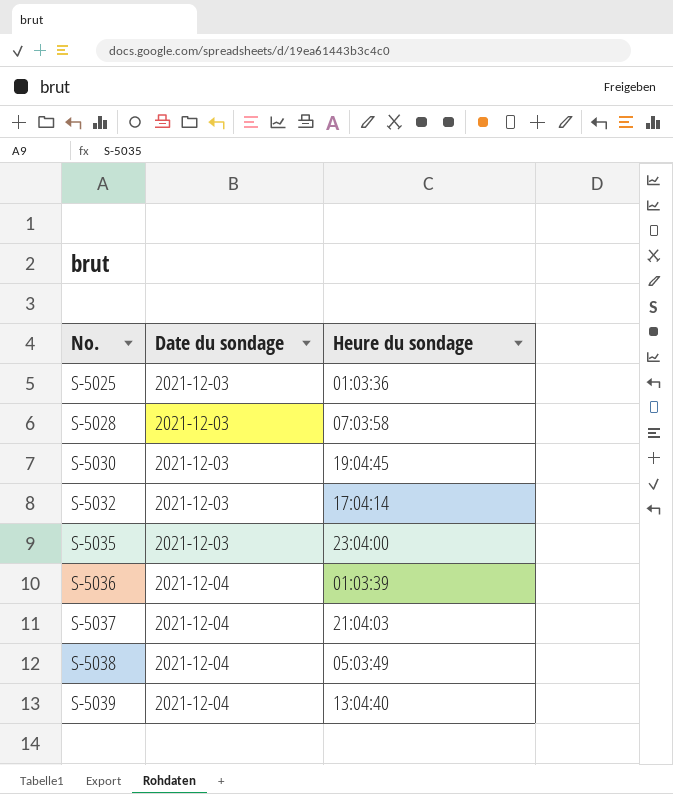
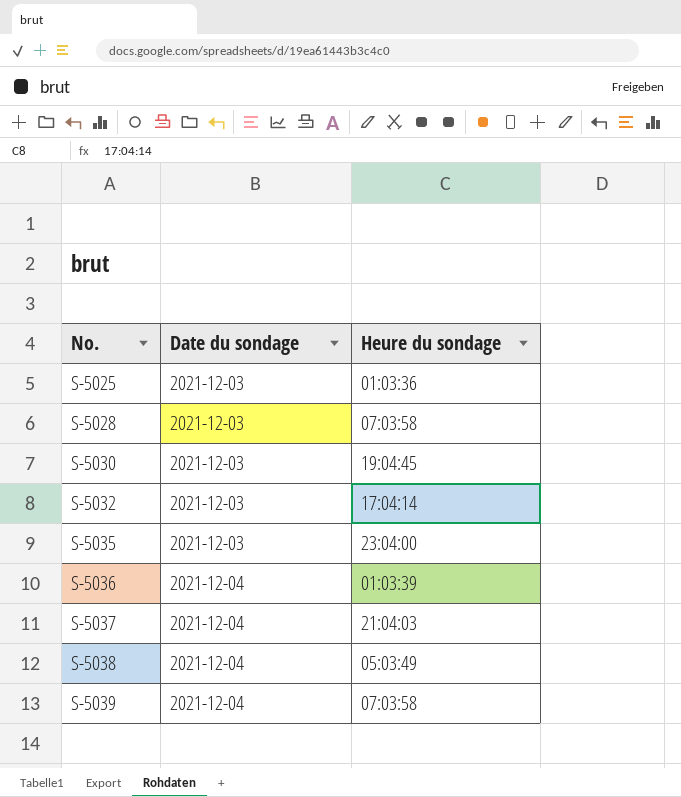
S-5039 | Heure du sondage: 13:04:40 -> 07:03:58

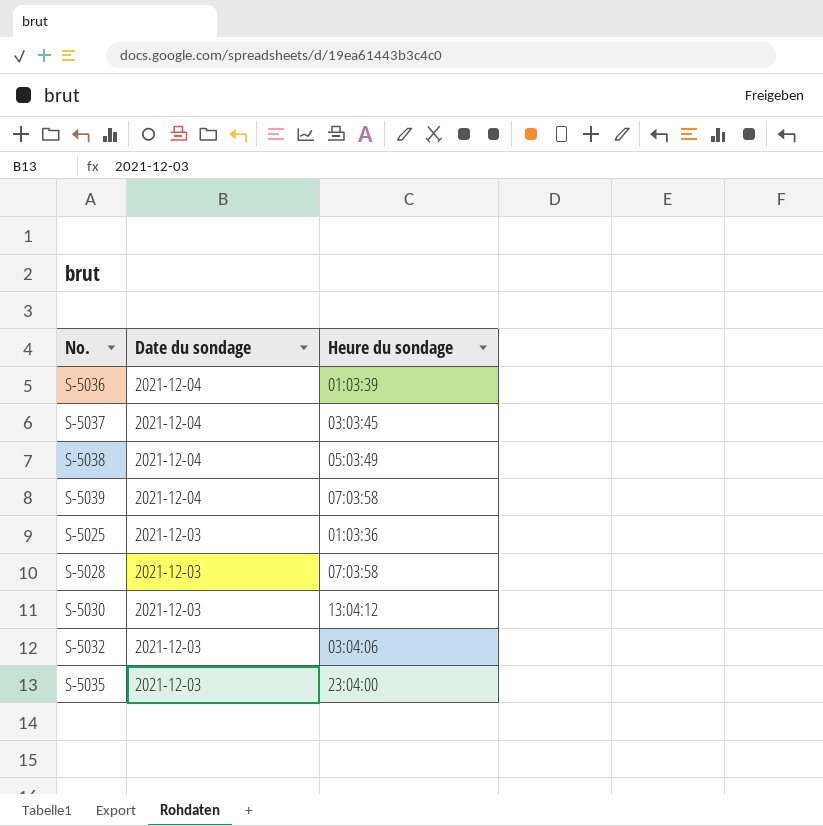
row order: No. ascending -> Date du sondage descending
S-5037 | Heure du sondage: 21:04:03 -> 03:03:45
S-5030 | Heure du sondage: 19:04:45 -> 13:04:12
S-5032 | Heure du sondage: 17:04:14 -> 03:04:06

